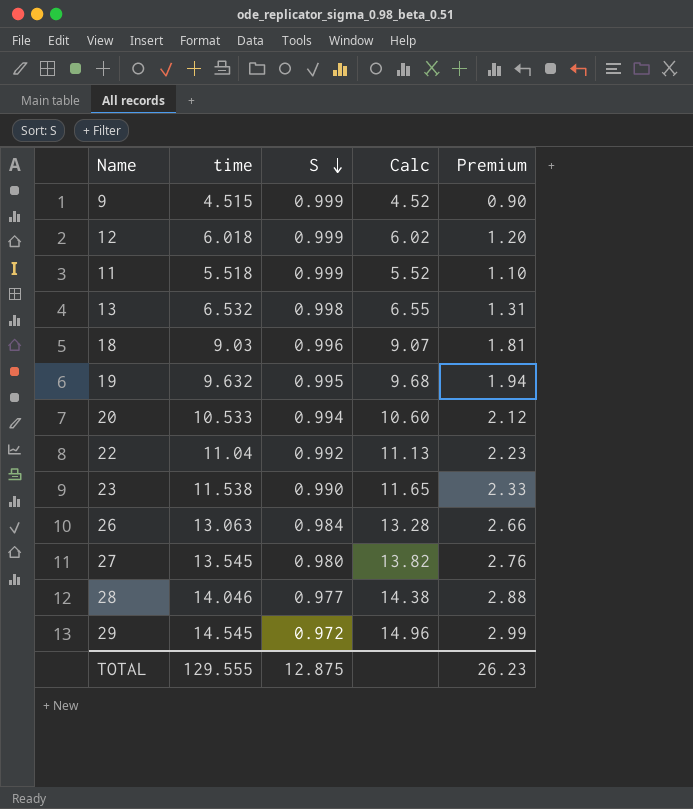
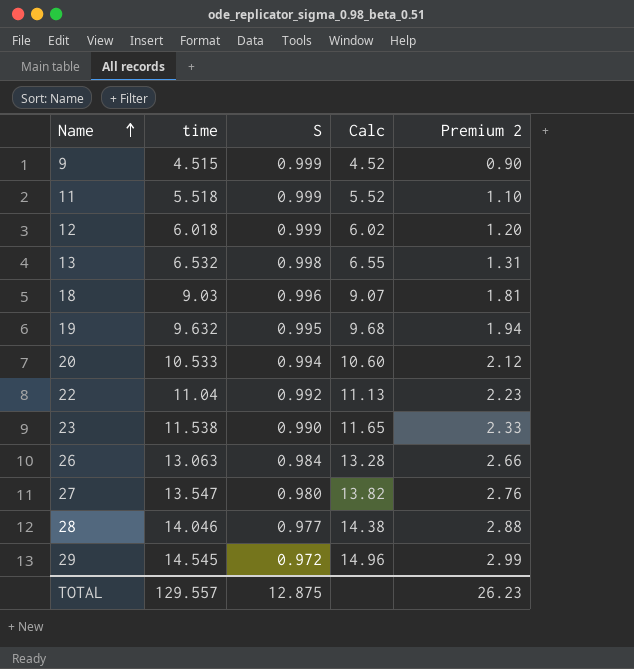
row order: S descending -> Name ascending
column name: Premium -> Premium 2
27 | time: 13.545 -> 13.547
TOTAL | time: 129.555 -> 129.557

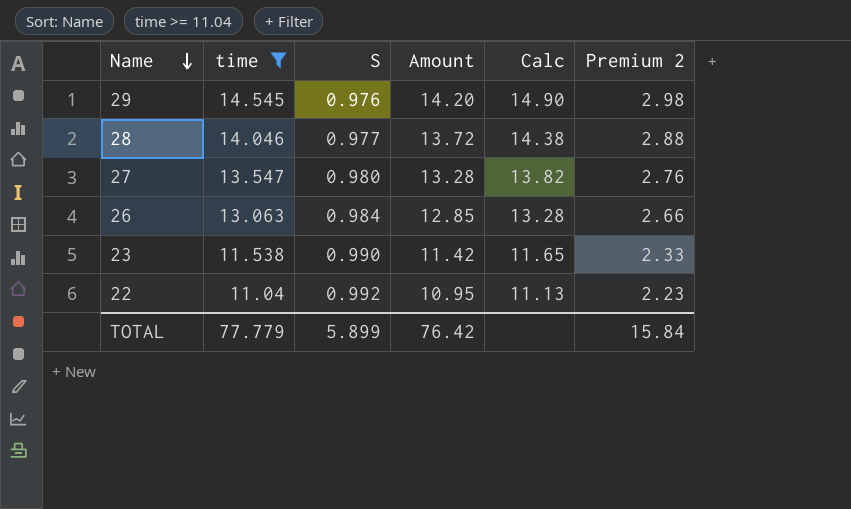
filter: none -> time >= 11.04
row order: Name ascending -> Name descending
column Amount | formula: none -> [time] * [S]
29 | S: 0.972 -> 0.976
29 | Calc: 14.96 -> 14.90
29 | Premium 2: 2.99 -> 2.98
TOTAL | time: 129.557 -> 77.779
TOTAL | S: 12.875 -> 5.899
TOTAL | Premium 2: 26.23 -> 15.84

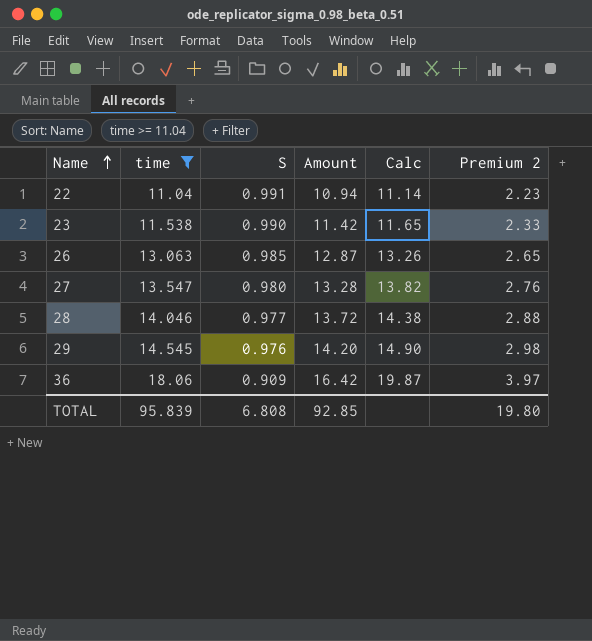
row order: Name descending -> Name ascending
22 | S: 0.992 -> 0.991
22 | Amount: 10.95 -> 10.94
22 | Calc: 11.13 -> 11.14
26 | S: 0.984 -> 0.985
26 | Amount: 12.85 -> 12.87
26 | Calc: 13.28 -> 13.26
26 | Premium 2: 2.66 -> 2.65
row 36: none -> 18.06 | 0.909 | 16.42 | 19.87 | 3.97
TOTAL | time: 77.779 -> 95.839
TOTAL | S: 5.899 -> 6.808
TOTAL | Amount: 76.42 -> 92.85
TOTAL | Premium 2: 15.84 -> 19.80

